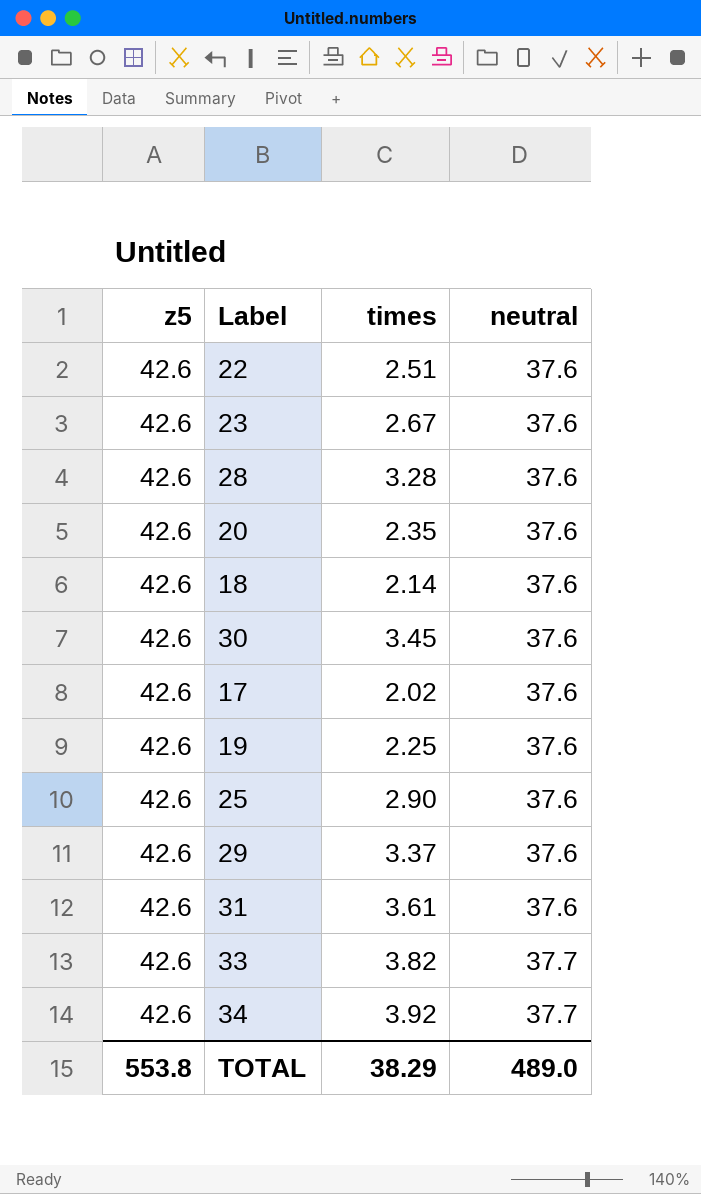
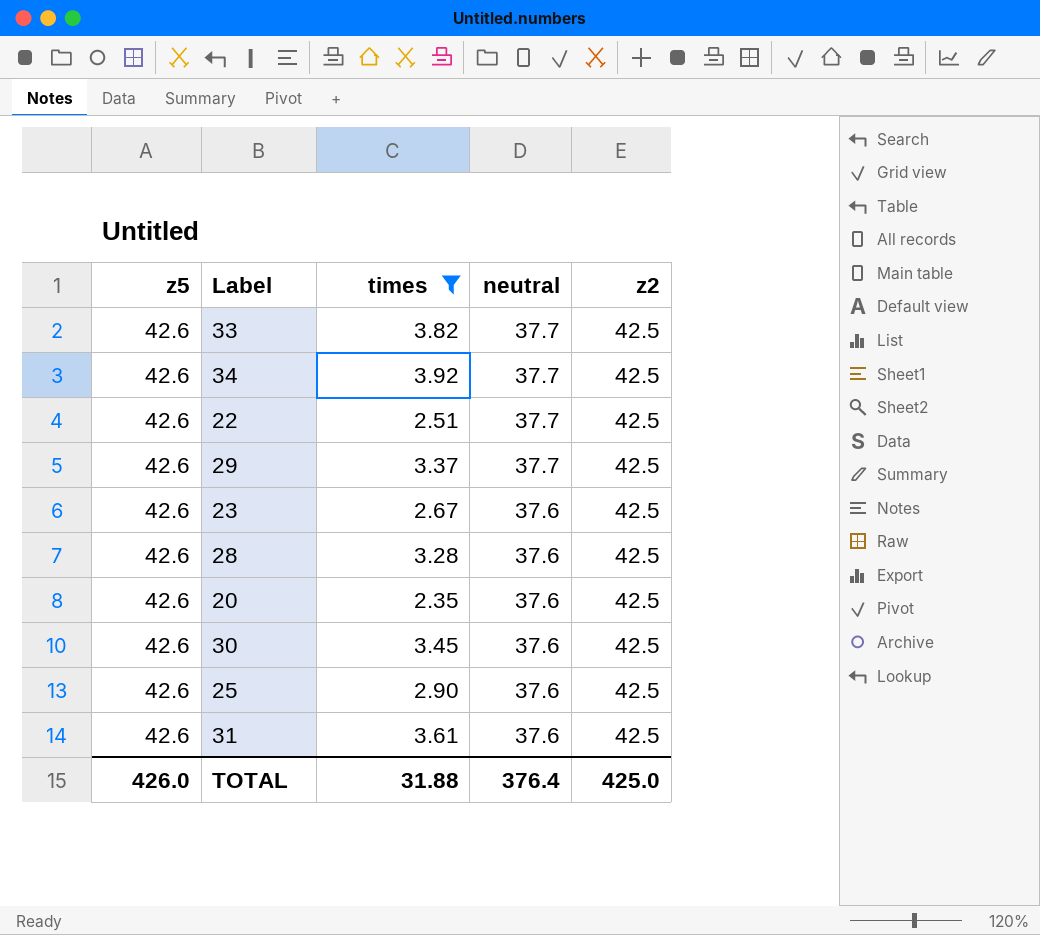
filter: none -> times >= 2.35
row order: neutral ascending -> neutral descending
column z2 | position: none -> 5
22 | neutral: 37.6 -> 37.7
29 | neutral: 37.6 -> 37.7
TOTAL | z5: 553.8 -> 426.0
TOTAL | times: 38.29 -> 31.88
TOTAL | neutral: 489.0 -> 376.4

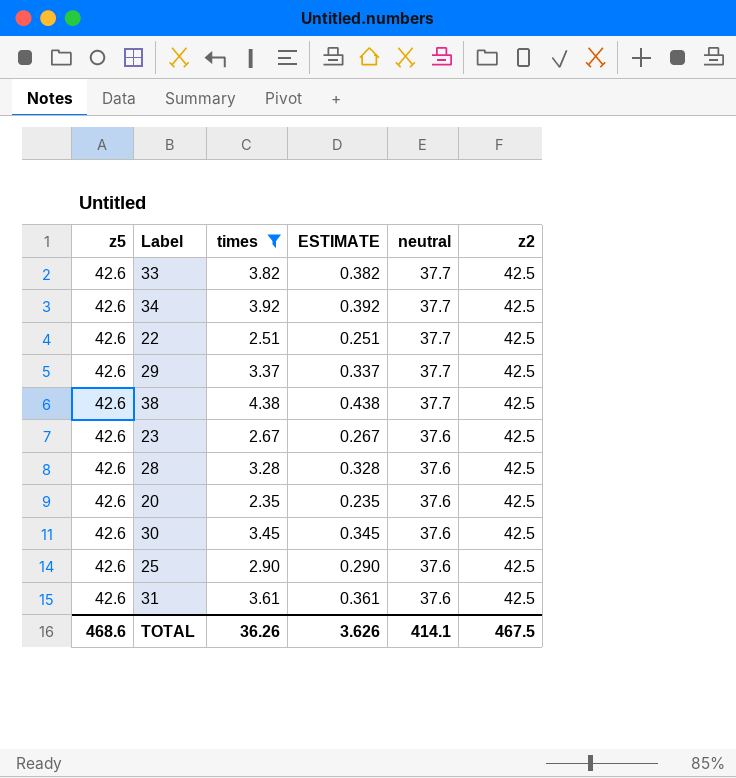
column ESTIMATE | formula: none -> [times] * 0.1
row 38: none -> 42.6 | 4.38 | 0.438 | 37.7 | 42.5
TOTAL | z5: 426.0 -> 468.6
TOTAL | times: 31.88 -> 36.26
TOTAL | neutral: 376.4 -> 414.1
TOTAL | z2: 425.0 -> 467.5

